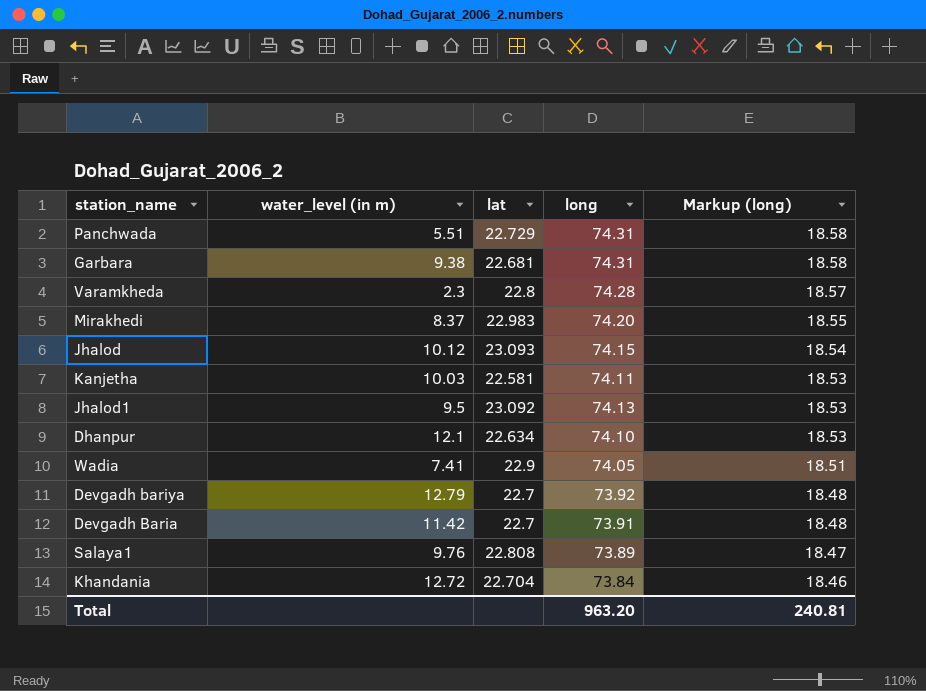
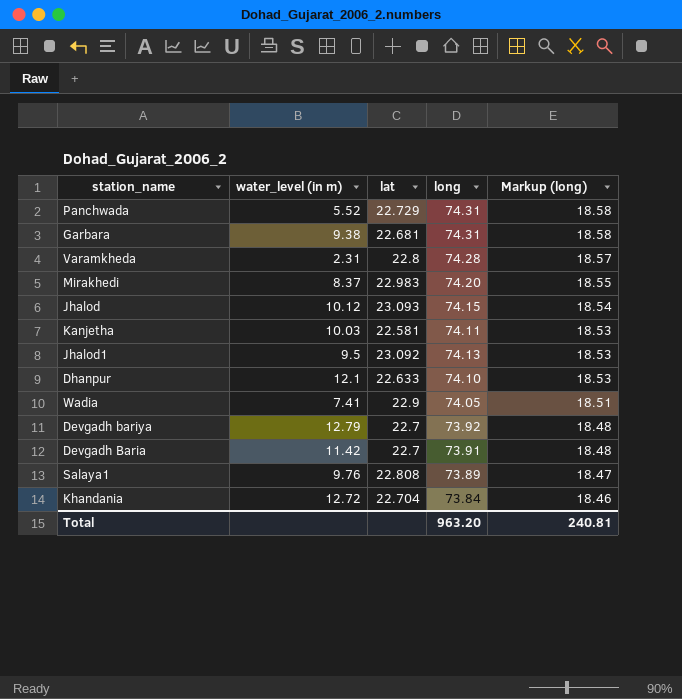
Panchwada | water_level (in m): 5.51 -> 5.52
Varamkheda | water_level (in m): 2.3 -> 2.31
Dhanpur | lat: 22.634 -> 22.633

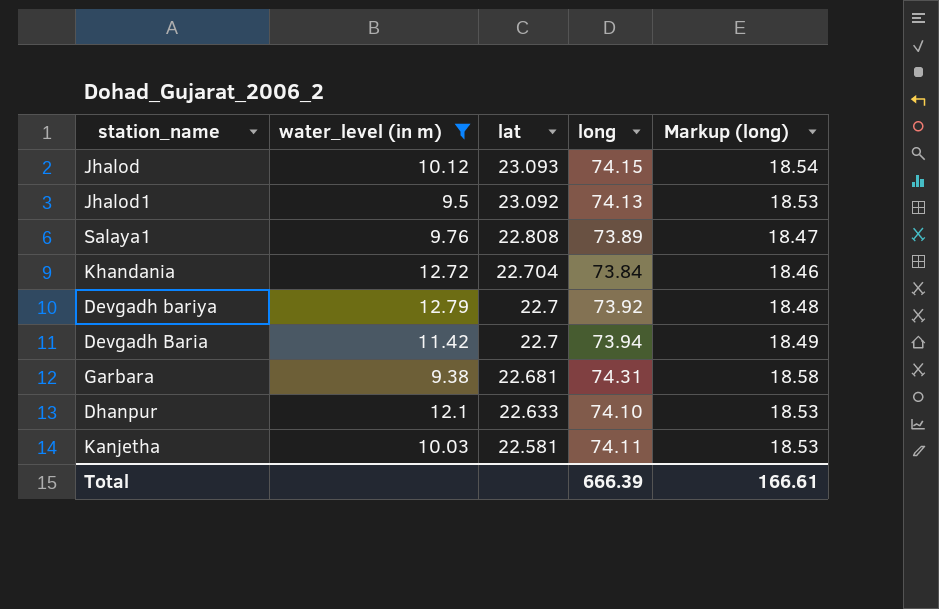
filter: none -> water_level (in m) >= 9.38
row order: Markup (long) descending -> lat descending
Devgadh Baria | long: 73.91 -> 73.94
Devgadh Baria | Markup (long): 18.48 -> 18.49
Total | long: 963.20 -> 666.39
Total | Markup (long): 240.81 -> 166.61

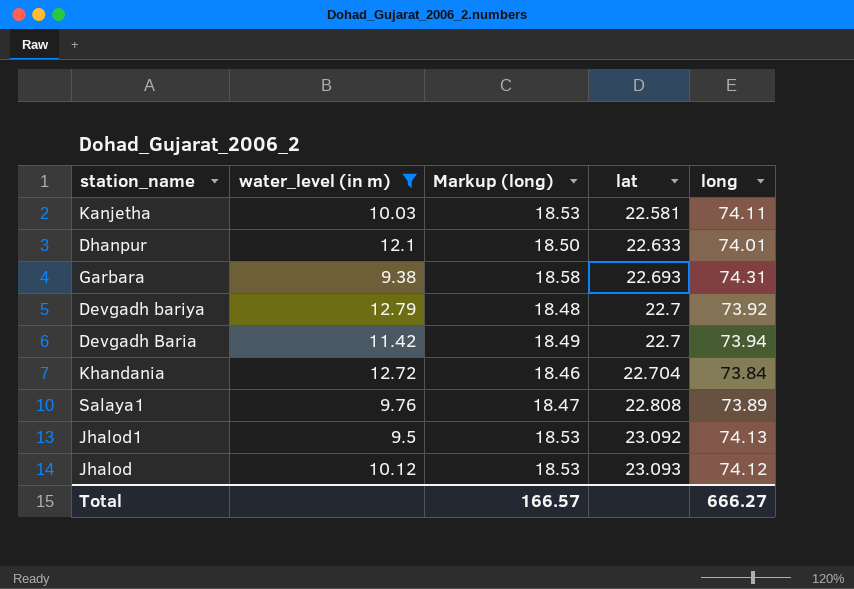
row order: lat descending -> lat ascending
column Markup (long) | position: 5 -> 3
Dhanpur | Markup (long): 18.53 -> 18.50
Dhanpur | long: 74.10 -> 74.01
Garbara | lat: 22.681 -> 22.693
Jhalod | Markup (long): 18.54 -> 18.53
Jhalod | long: 74.15 -> 74.12
Total | Markup (long): 166.61 -> 166.57
Total | long: 666.39 -> 666.27

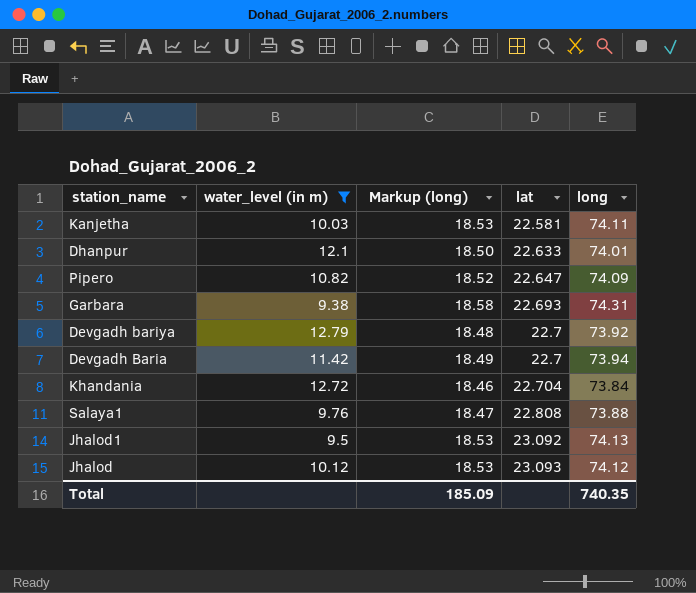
row Pipero: none -> 10.82 | 18.52 | 22.647 | 74.09
Salaya1 | long: 73.89 -> 73.88
Total | Markup (long): 166.57 -> 185.09
Total | long: 666.27 -> 740.35

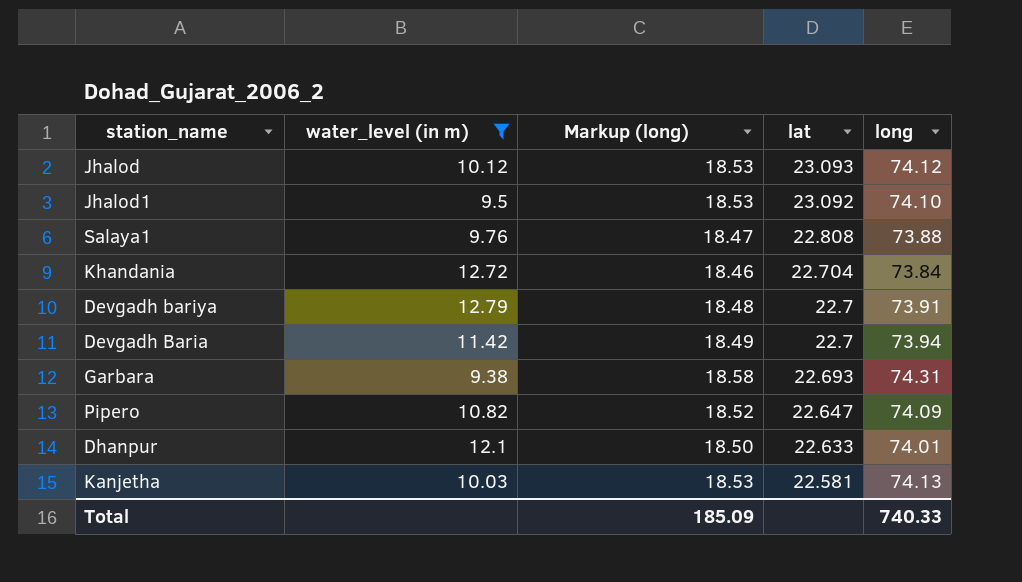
row order: lat ascending -> lat descending
Jhalod1 | long: 74.13 -> 74.10
Devgadh bariya | long: 73.92 -> 73.91
Kanjetha | long: 74.11 -> 74.13
Total | long: 740.35 -> 740.33

